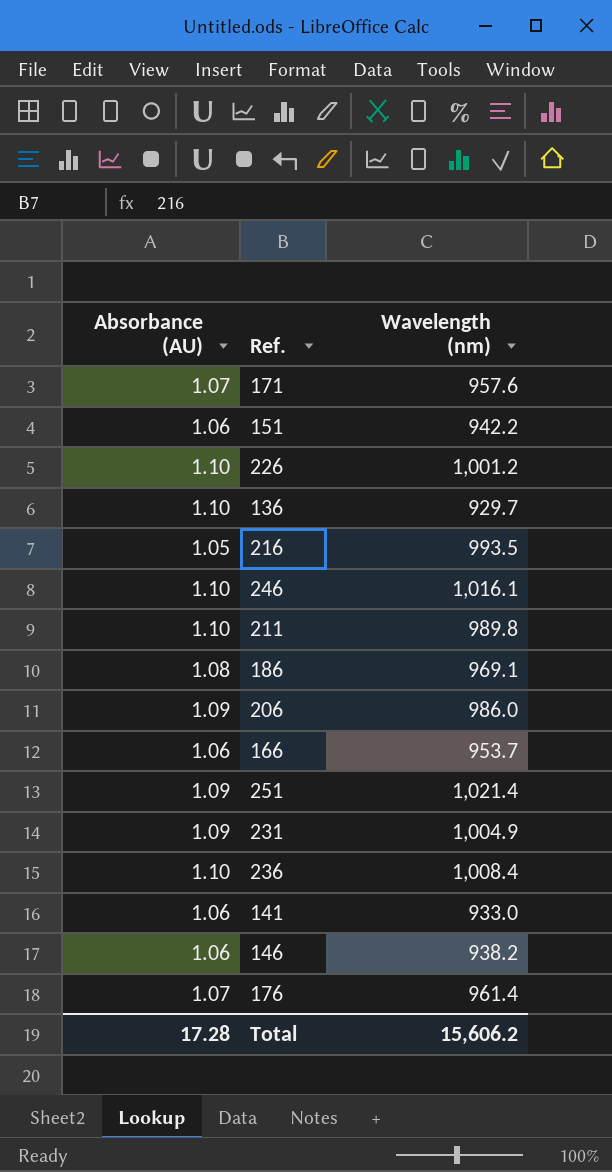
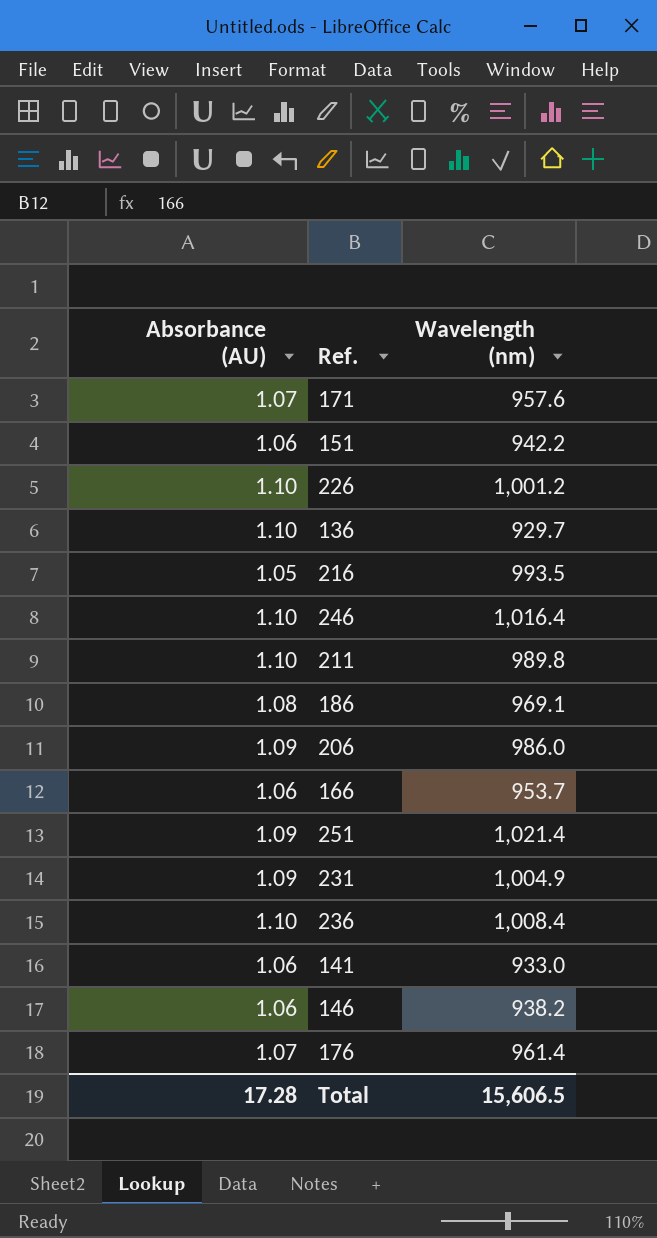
246 | Wavelength (nm): 1,016.1 -> 1,016.4
Total | Wavelength (nm): 15,606.2 -> 15,606.5

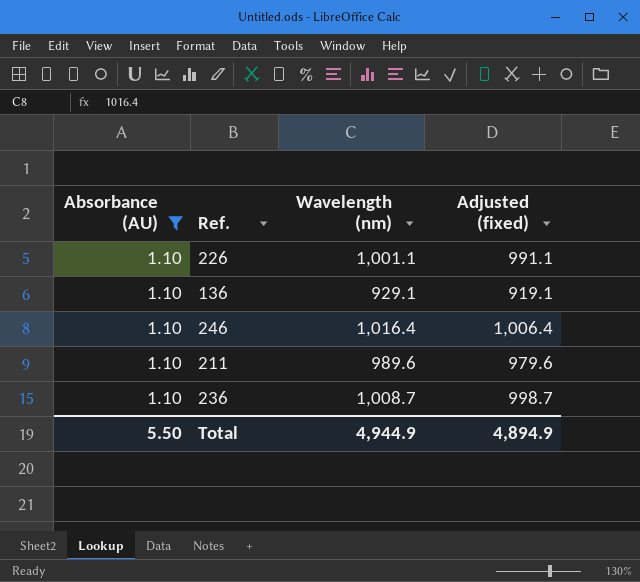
filter: none -> Absorbance (AU) = 1.10
column Adjusted (fixed) | formula: none -> [Wavelength (nm)] - 10
226 | Wavelength (nm): 1,001.2 -> 1,001.1
136 | Wavelength (nm): 929.7 -> 929.1
211 | Wavelength (nm): 989.8 -> 989.6
236 | Wavelength (nm): 1,008.4 -> 1,008.7
Total | Absorbance (AU): 17.28 -> 5.50
Total | Wavelength (nm): 15,606.5 -> 4,944.9

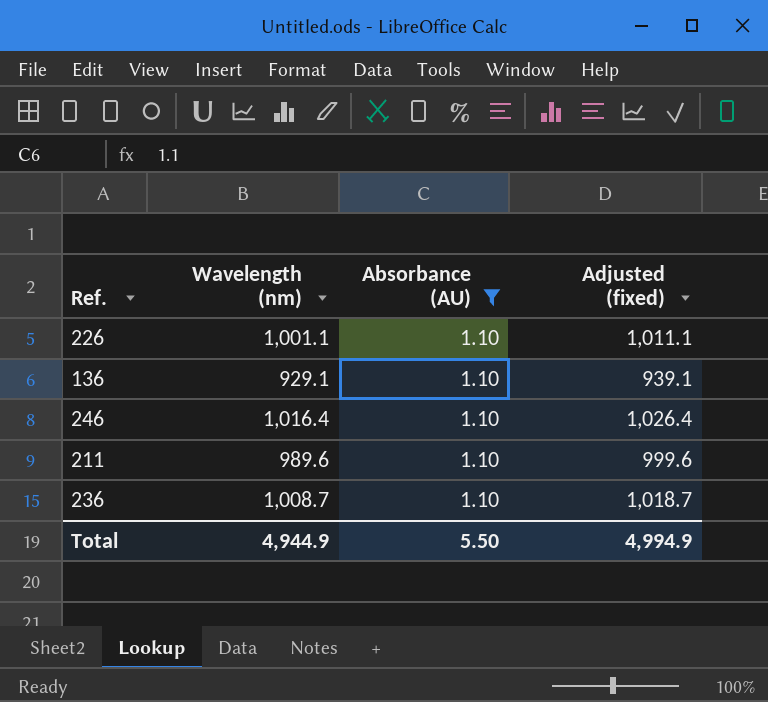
column Absorbance (AU) | position: 1 -> 3
column Adjusted (fixed) | formula: [Wavelength (nm)] - 10 -> [Wavelength (nm)] + 10
Total | Adjusted (fixed): 4,894.9 -> 4,994.9

